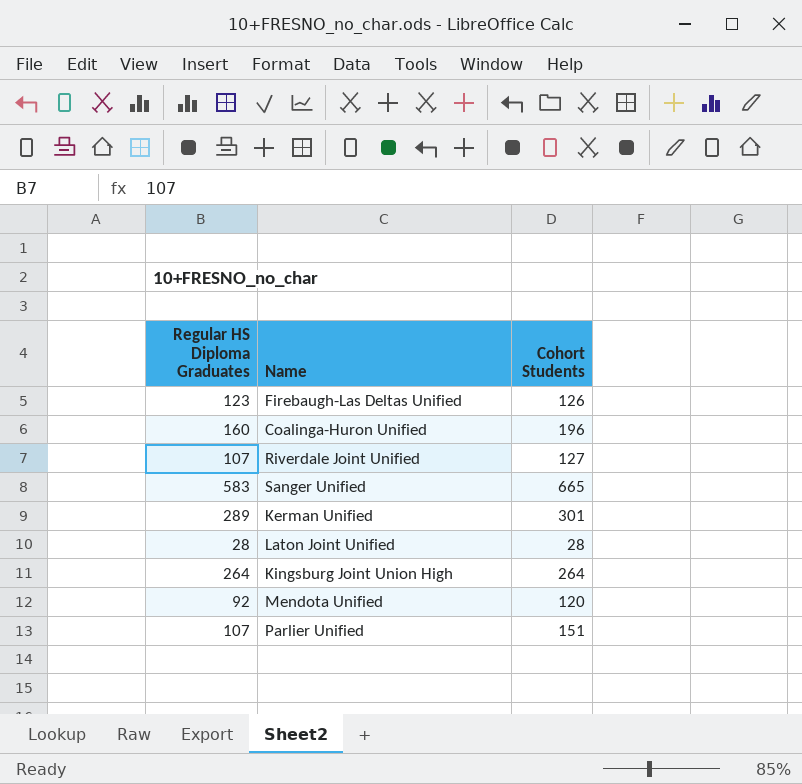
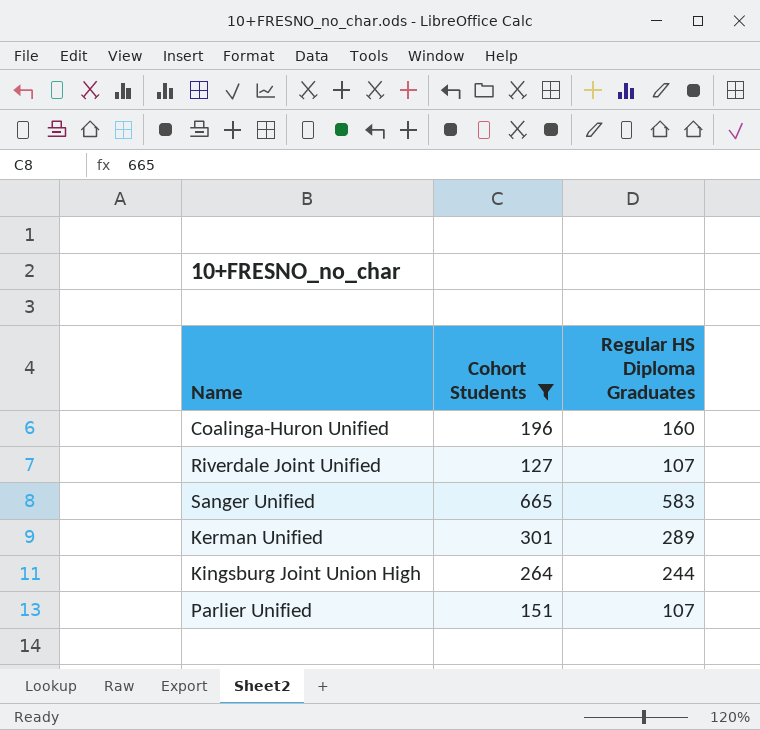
filter: none -> Cohort Students >= 127
column Regular HS Diploma Graduates | position: 1 -> 3
Kingsburg Joint Union High | Regular HS Diploma Graduates: 264 -> 244

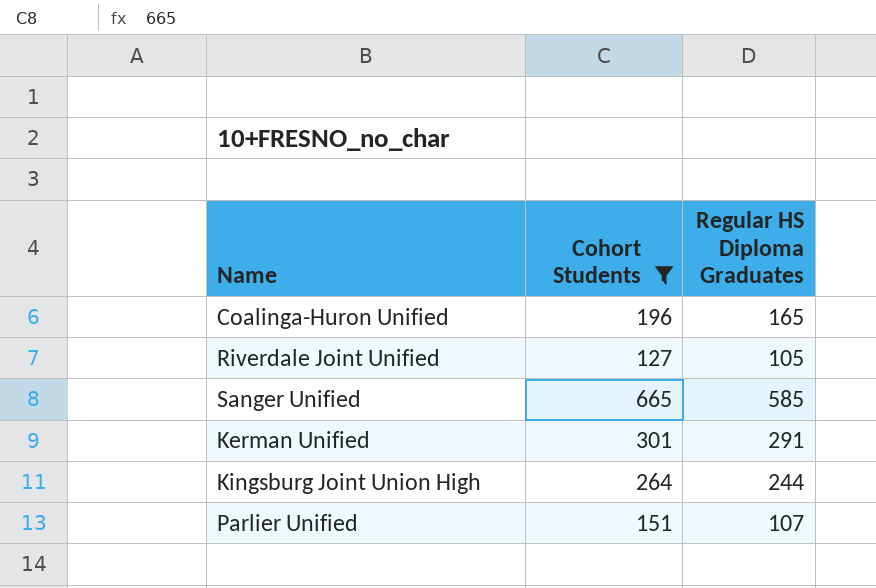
Coalinga-Huron Unified | Regular HS Diploma Graduates: 160 -> 165
Riverdale Joint Unified | Regular HS Diploma Graduates: 107 -> 105
Sanger Unified | Regular HS Diploma Graduates: 583 -> 585
Kerman Unified | Regular HS Diploma Graduates: 289 -> 291

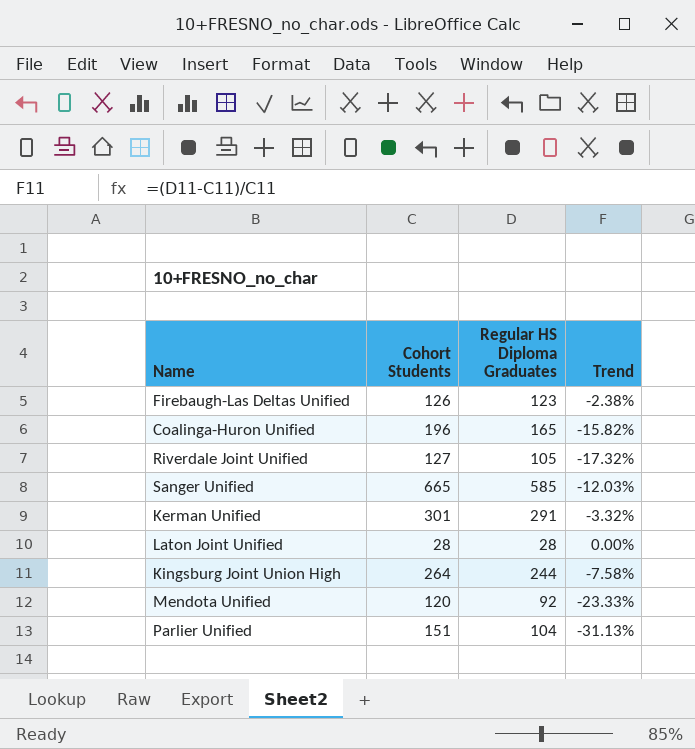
filter: Cohort Students >= 127 -> none
column Trend | formula: none -> ([Regular HS Diploma Graduates] - [Cohort Students]) / [Cohort Students]
Parlier Unified | Regular HS Diploma Graduates: 107 -> 104

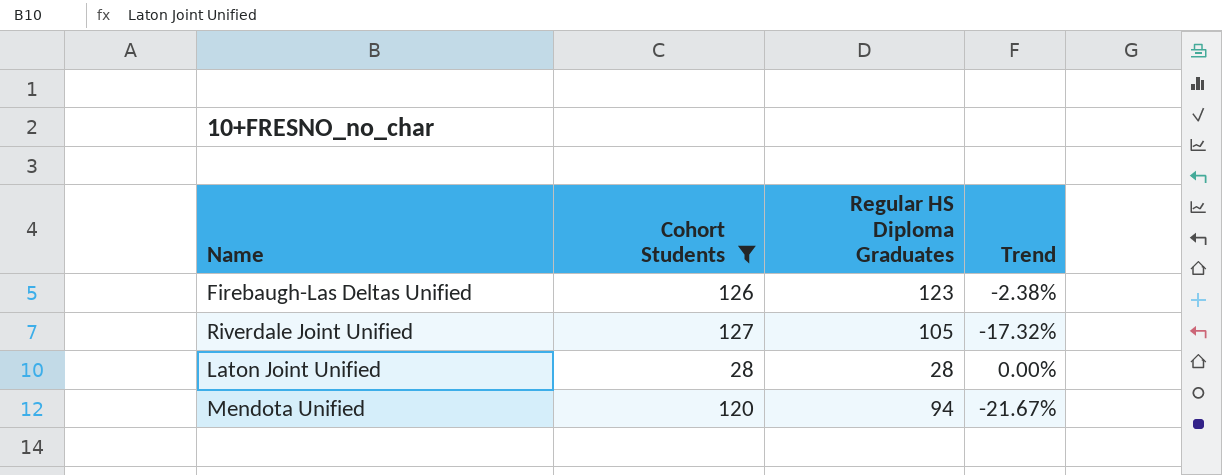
filter: none -> Cohort Students <= 127
Mendota Unified | Regular HS Diploma Graduates: 92 -> 94
Mendota Unified | Trend: -23.33% -> -21.67%

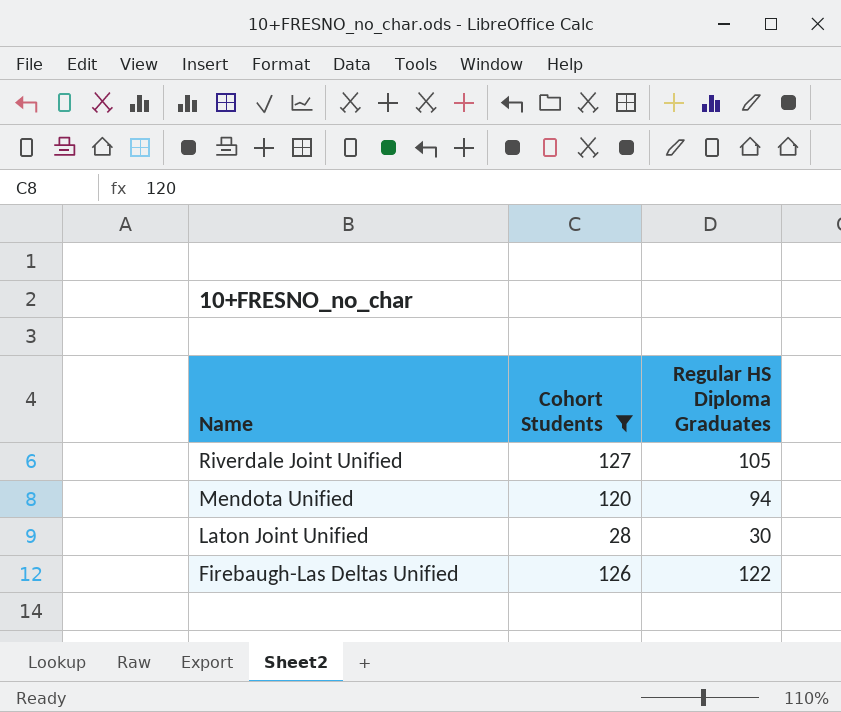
row order: none -> Name descending
column Trend | formula: ([Regular HS Diploma Graduates] - [Cohort Students]) / [Cohort Students] -> none
Laton Joint Unified | Regular HS Diploma Graduates: 28 -> 30
Firebaugh-Las Deltas Unified | Regular HS Diploma Graduates: 123 -> 122

